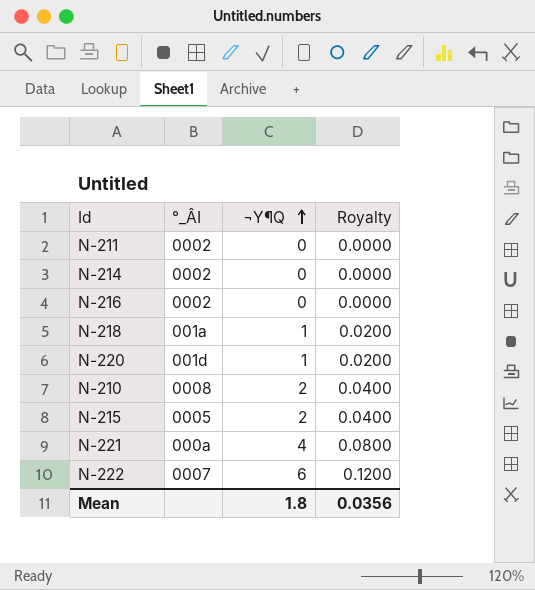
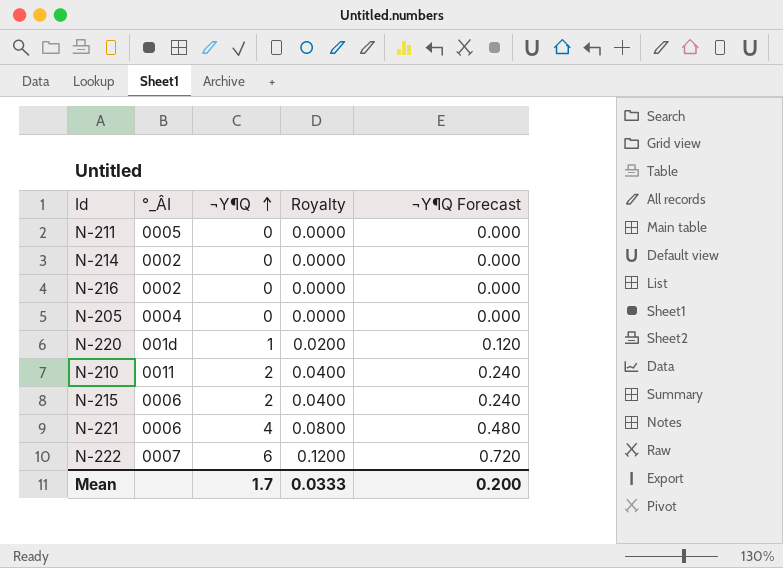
column ¬Y¶Q Forecast | formula: none -> [¬Y¶Q] * 0.12
row N-218: 001a | 1 | 0.0200 -> none
N-211 | °_ÂI: 0002 -> 0005
row N-205: none -> 0004 | 0 | 0.0000 | 0.000
N-210 | °_ÂI: 0008 -> 0011
N-215 | °_ÂI: 0005 -> 0006
N-221 | °_ÂI: 000a -> 0006
Mean | ¬Y¶Q: 1.8 -> 1.7
Mean | Royalty: 0.0356 -> 0.0333

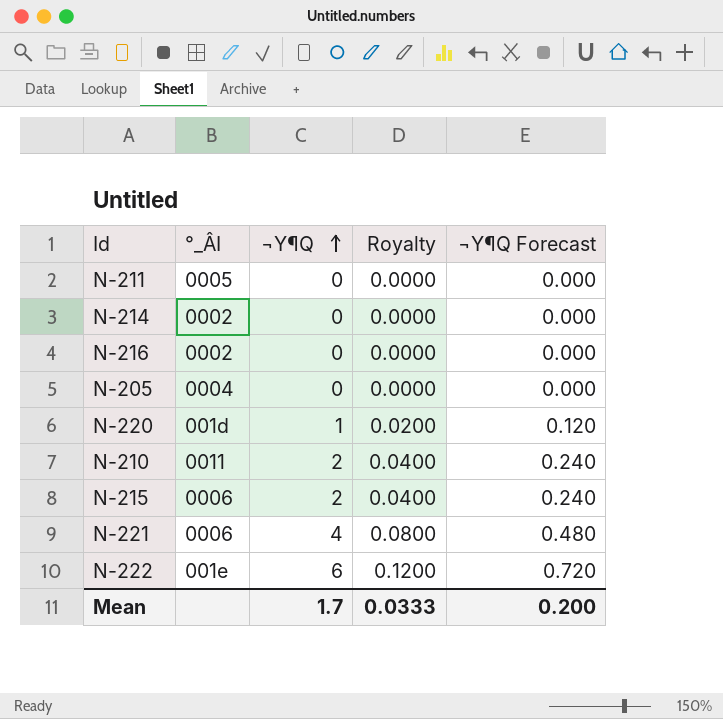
N-222 | °_ÂI: 0007 -> 001e

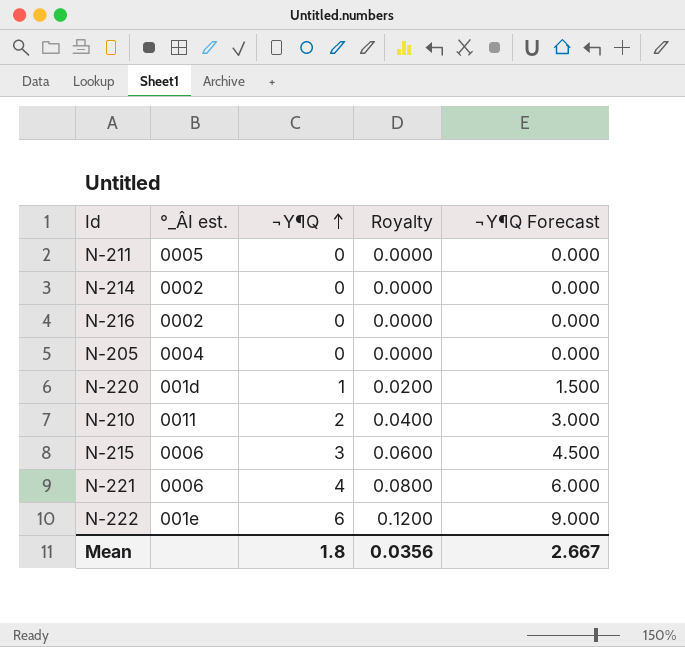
column name: °_ÂI -> °_ÂI est.
column ¬Y¶Q Forecast | formula: [¬Y¶Q] * 0.12 -> [¬Y¶Q] * 1.5
N-215 | ¬Y¶Q: 2 -> 3
N-215 | Royalty: 0.0400 -> 0.0600
Mean | ¬Y¶Q: 1.7 -> 1.8
Mean | Royalty: 0.0333 -> 0.0356
Mean | ¬Y¶Q Forecast: 0.200 -> 2.667

